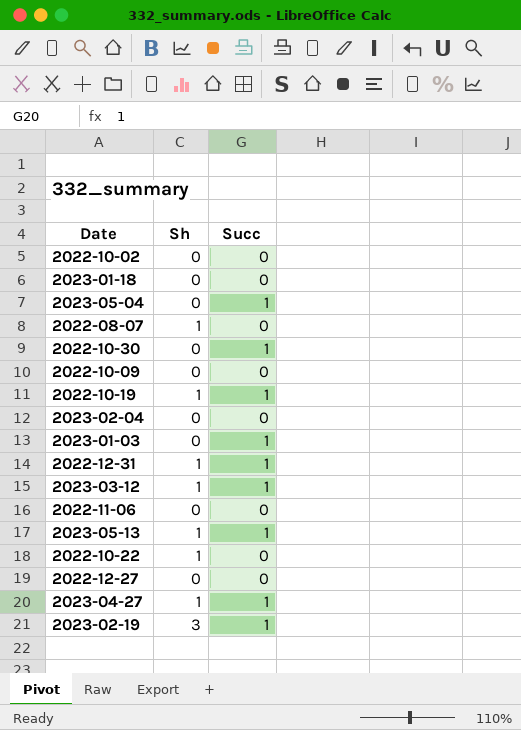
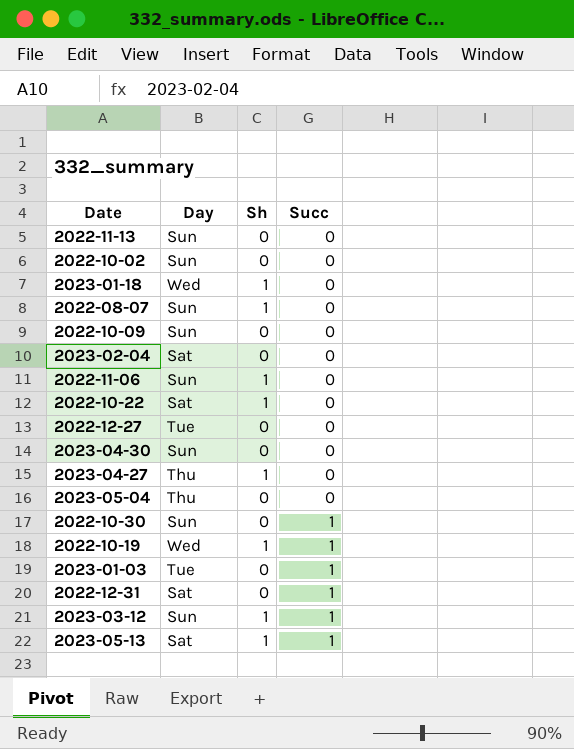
row order: none -> Succ ascending
column Day | position: none -> 2
row 2023-02-19: 3 | 1 -> none
row 2022-11-13: none -> Sun | 0 | 0
2023-01-18 | Sh: 0 -> 1
2022-11-06 | Sh: 0 -> 1
row 2023-04-30: none -> Sun | 0 | 0
2023-04-27 | Succ: 1 -> 0
2023-05-04 | Succ: 1 -> 0
2022-12-31 | Sh: 1 -> 0

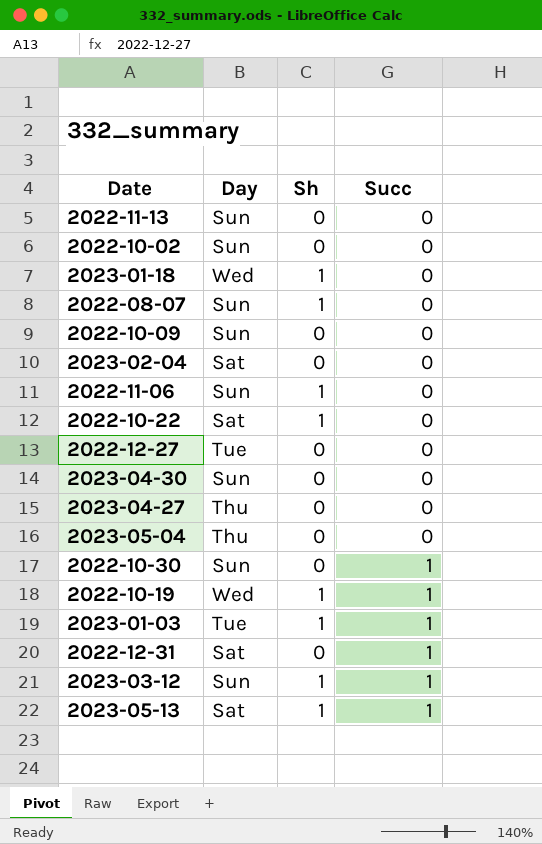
2023-04-27 | Sh: 1 -> 0
2023-01-03 | Sh: 0 -> 1

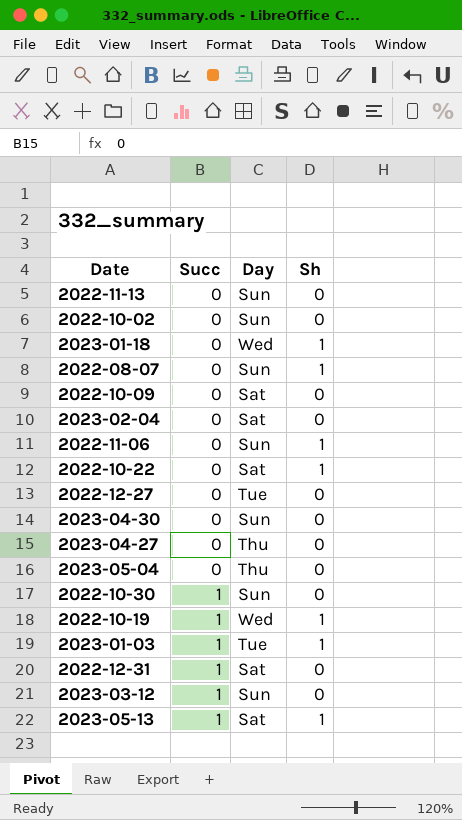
column Succ | position: 4 -> 2
2022-10-09 | Day: Sun -> Sat
2023-03-12 | Sh: 1 -> 0

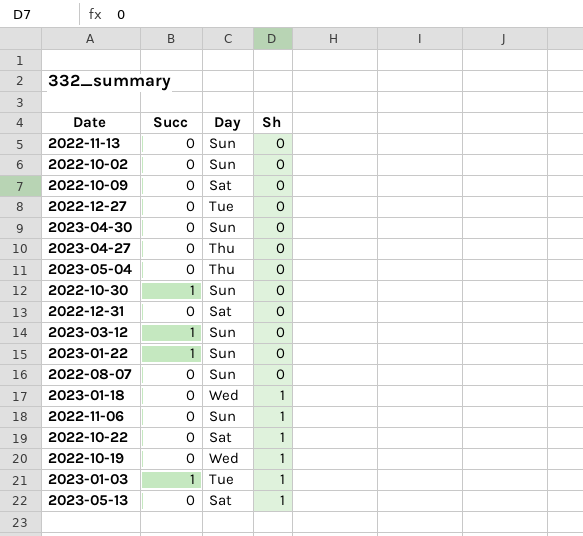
row order: Succ ascending -> Sh ascending
row 2023-02-04: 0 | Sat | 0 -> none
2022-12-31 | Succ: 1 -> 0
row 2023-01-22: none -> 1 | Sun | 0
2022-08-07 | Sh: 1 -> 0
2022-10-19 | Succ: 1 -> 0
2023-05-13 | Succ: 1 -> 0

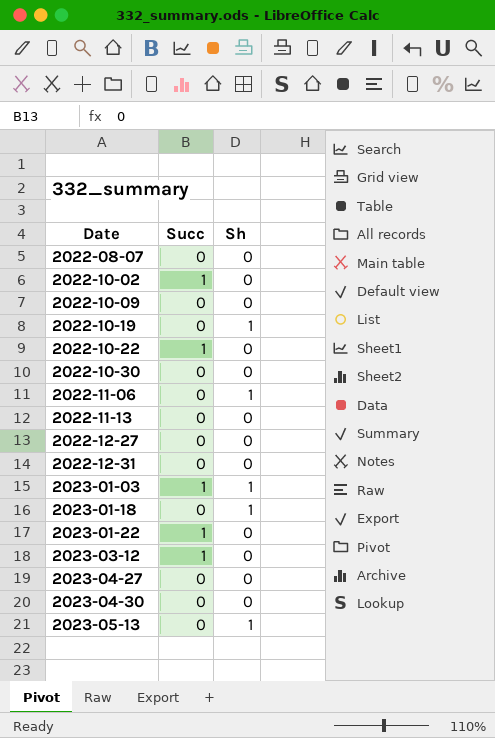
row order: Sh ascending -> Date ascending
column Day | position: 3 -> none
row 2023-05-04: 0 | Thu | 0 -> none
2022-10-02 | Succ: 0 -> 1
2022-10-22 | Succ: 0 -> 1
2022-10-22 | Sh: 1 -> 0
2022-10-30 | Succ: 1 -> 0

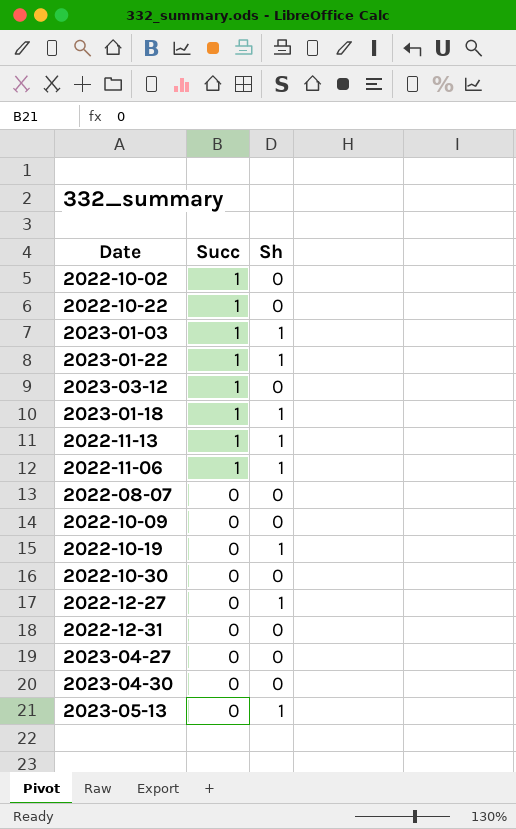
row order: Date ascending -> Succ descending
2023-01-22 | Sh: 0 -> 1
2023-01-18 | Succ: 0 -> 1
2022-11-13 | Succ: 0 -> 1
2022-11-13 | Sh: 0 -> 1
2022-11-06 | Succ: 0 -> 1
2022-12-27 | Sh: 0 -> 1

